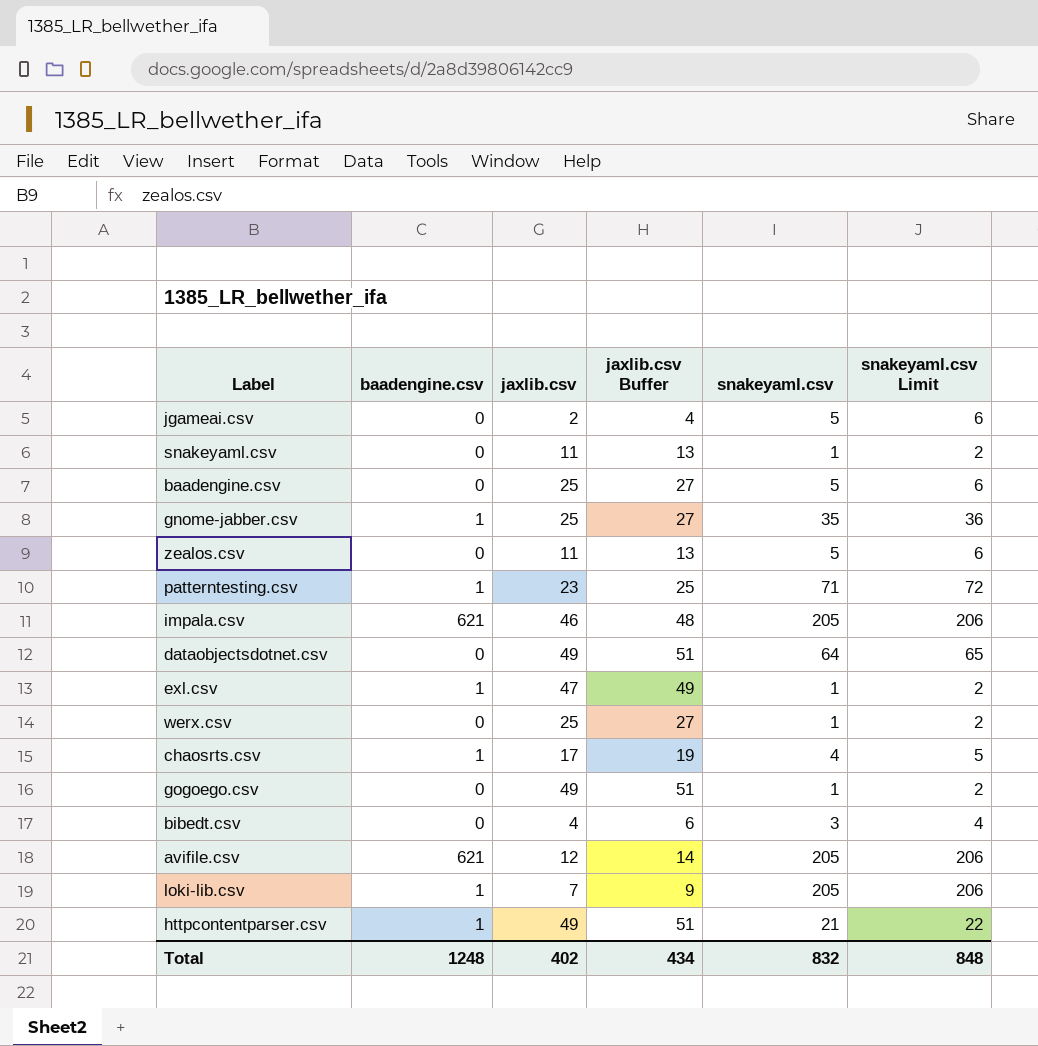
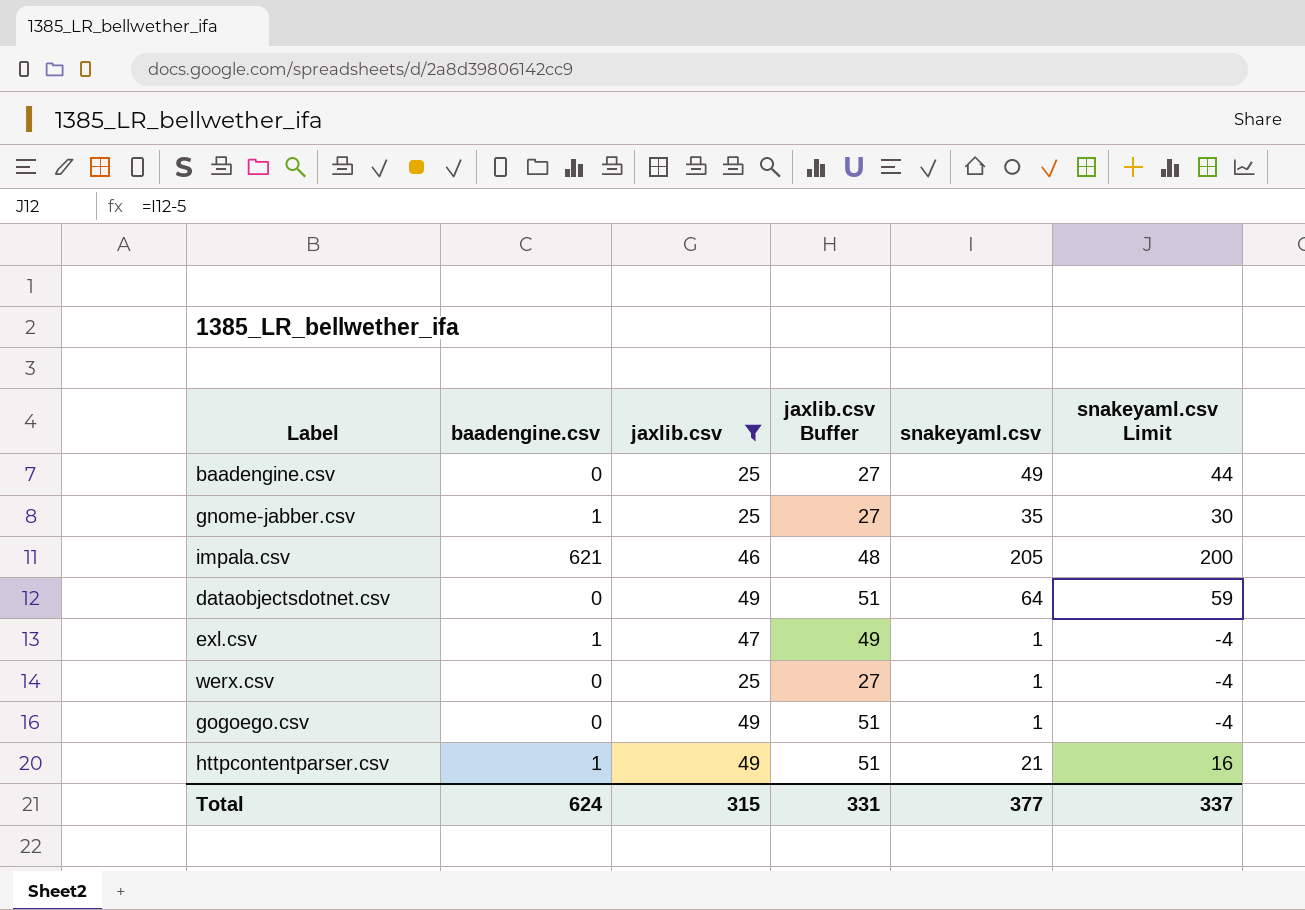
filter: none -> jaxlib.csv >= 25
column snakeyaml.csv Limit | formula: [snakeyaml.csv] + 1 -> [snakeyaml.csv] - 5
baadengine.csv | snakeyaml.csv: 5 -> 49
Total | baadengine.csv: 1248 -> 624
Total | jaxlib.csv: 402 -> 315
Total | jaxlib.csv Buffer: 434 -> 331
Total | snakeyaml.csv: 832 -> 377
Total | snakeyaml.csv Limit: 848 -> 337

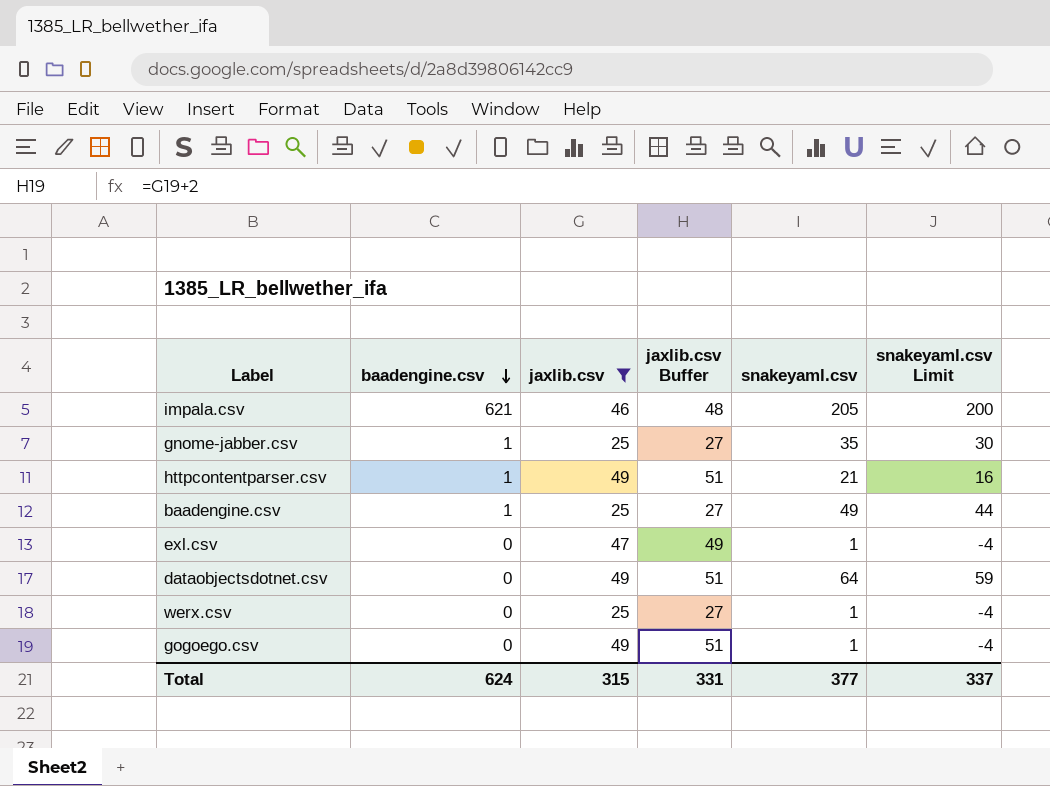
row order: none -> baadengine.csv descending
baadengine.csv | baadengine.csv: 0 -> 1
exl.csv | baadengine.csv: 1 -> 0

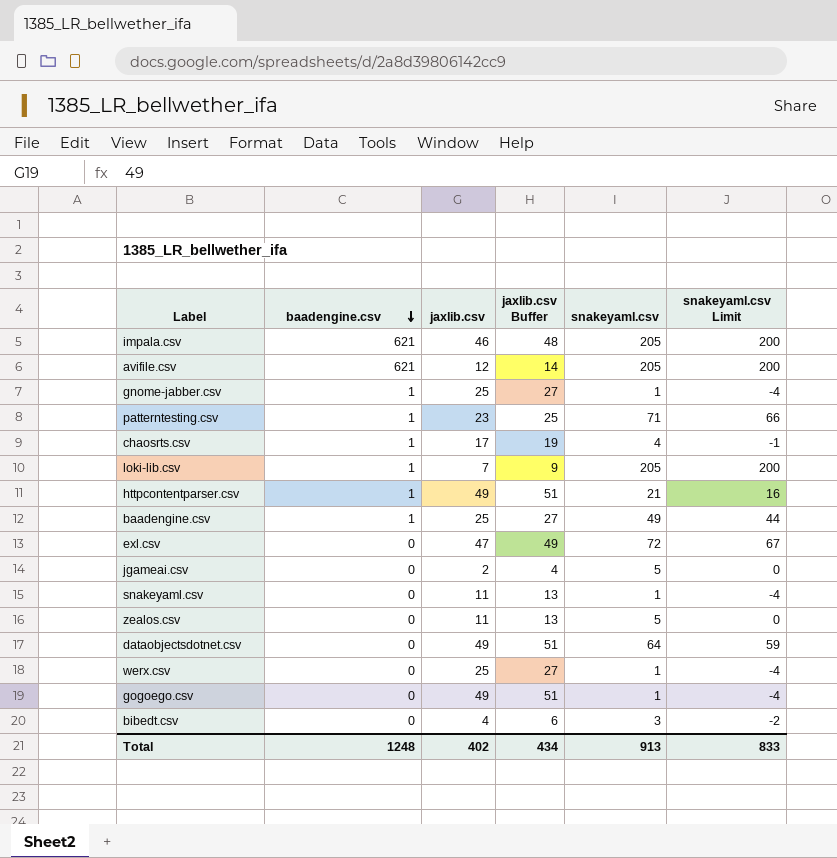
filter: jaxlib.csv >= 25 -> none
gnome-jabber.csv | snakeyaml.csv: 35 -> 1
gnome-jabber.csv | snakeyaml.csv Limit: 30 -> -4
exl.csv | snakeyaml.csv: 1 -> 72
exl.csv | snakeyaml.csv Limit: -4 -> 67
Total | baadengine.csv: 624 -> 1248
Total | jaxlib.csv: 315 -> 402
Total | jaxlib.csv Buffer: 331 -> 434
Total | snakeyaml.csv: 377 -> 913
Total | snakeyaml.csv Limit: 337 -> 833

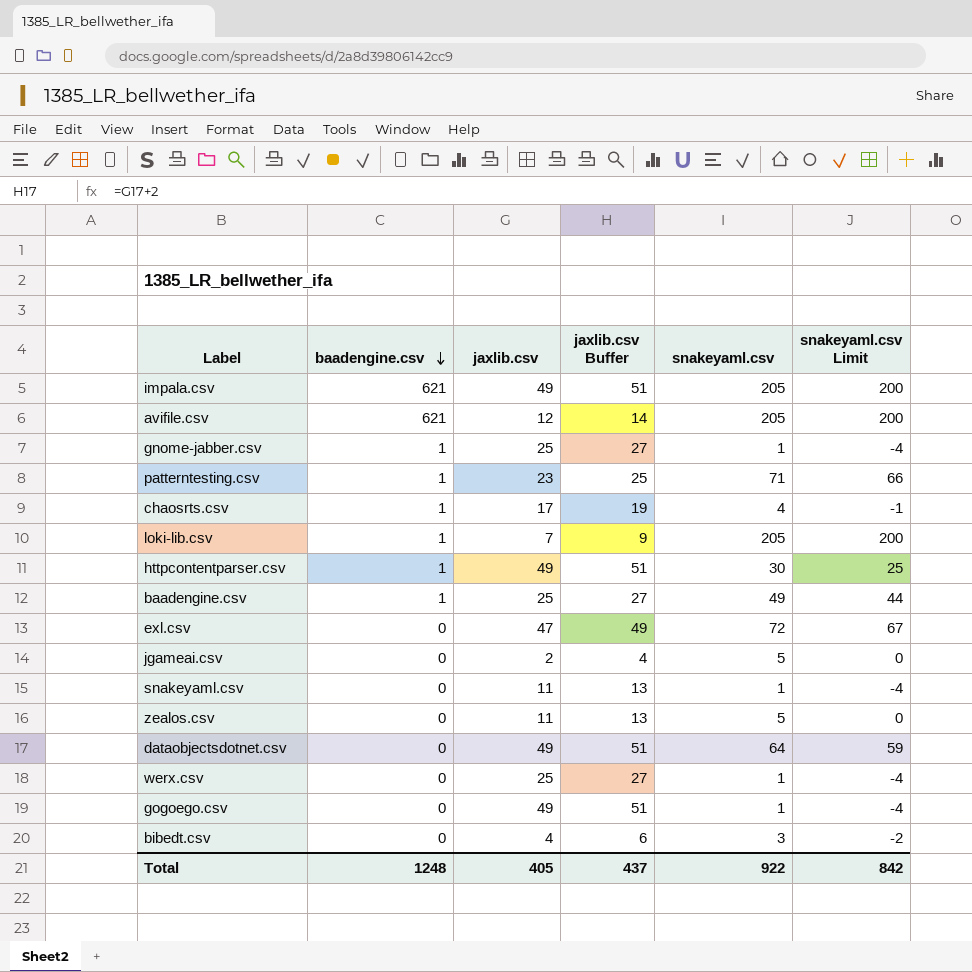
impala.csv | jaxlib.csv: 46 -> 49
impala.csv | jaxlib.csv Buffer: 48 -> 51
httpcontentparser.csv | snakeyaml.csv: 21 -> 30
httpcontentparser.csv | snakeyaml.csv Limit: 16 -> 25
Total | jaxlib.csv: 402 -> 405
Total | jaxlib.csv Buffer: 434 -> 437
Total | snakeyaml.csv: 913 -> 922
Total | snakeyaml.csv Limit: 833 -> 842

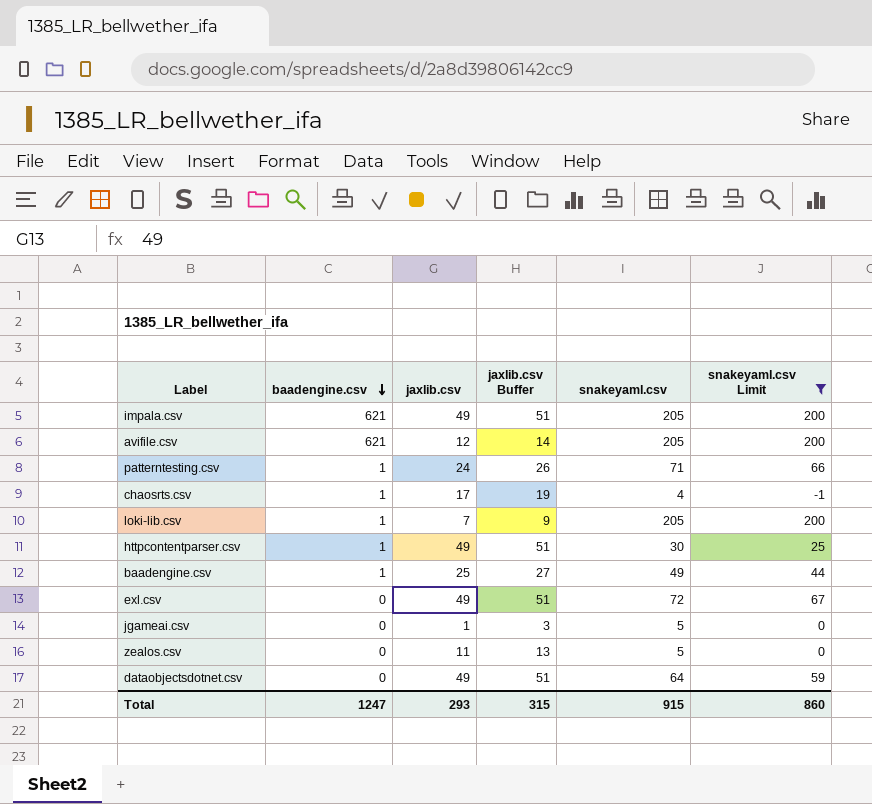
filter: none -> snakeyaml.csv Limit >= -1
patterntesting.csv | jaxlib.csv: 23 -> 24
patterntesting.csv | jaxlib.csv Buffer: 25 -> 26
exl.csv | jaxlib.csv: 47 -> 49
exl.csv | jaxlib.csv Buffer: 49 -> 51
jgameai.csv | jaxlib.csv: 2 -> 1
jgameai.csv | jaxlib.csv Buffer: 4 -> 3
Total | baadengine.csv: 1248 -> 1247
Total | jaxlib.csv: 405 -> 293
Total | jaxlib.csv Buffer: 437 -> 315
Total | snakeyaml.csv: 922 -> 915
Total | snakeyaml.csv Limit: 842 -> 860

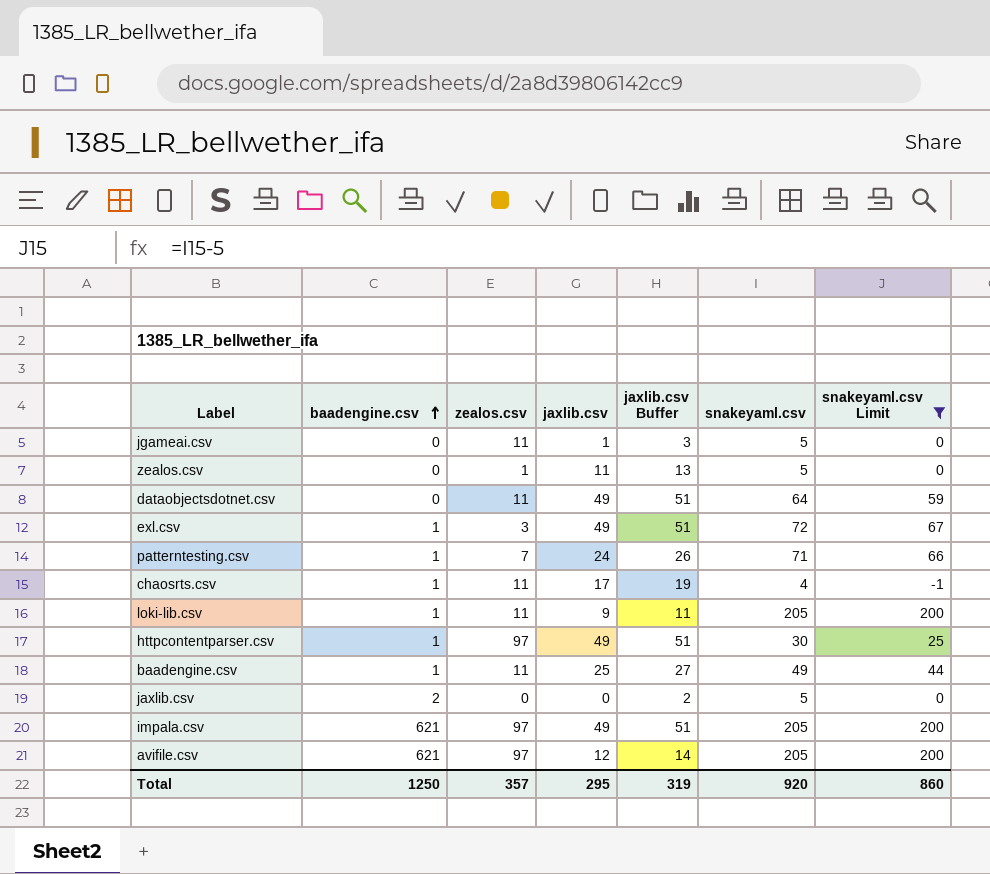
row order: baadengine.csv descending -> baadengine.csv ascending
column zealos.csv | position: none -> 3
exl.csv | baadengine.csv: 0 -> 1
loki-lib.csv | jaxlib.csv: 7 -> 9
loki-lib.csv | jaxlib.csv Buffer: 9 -> 11
row jaxlib.csv: none -> 2 | 0 | 0 | 2 | 5 | 0
Total | baadengine.csv: 1247 -> 1250
Total | jaxlib.csv: 293 -> 295
Total | jaxlib.csv Buffer: 315 -> 319
Total | snakeyaml.csv: 915 -> 920

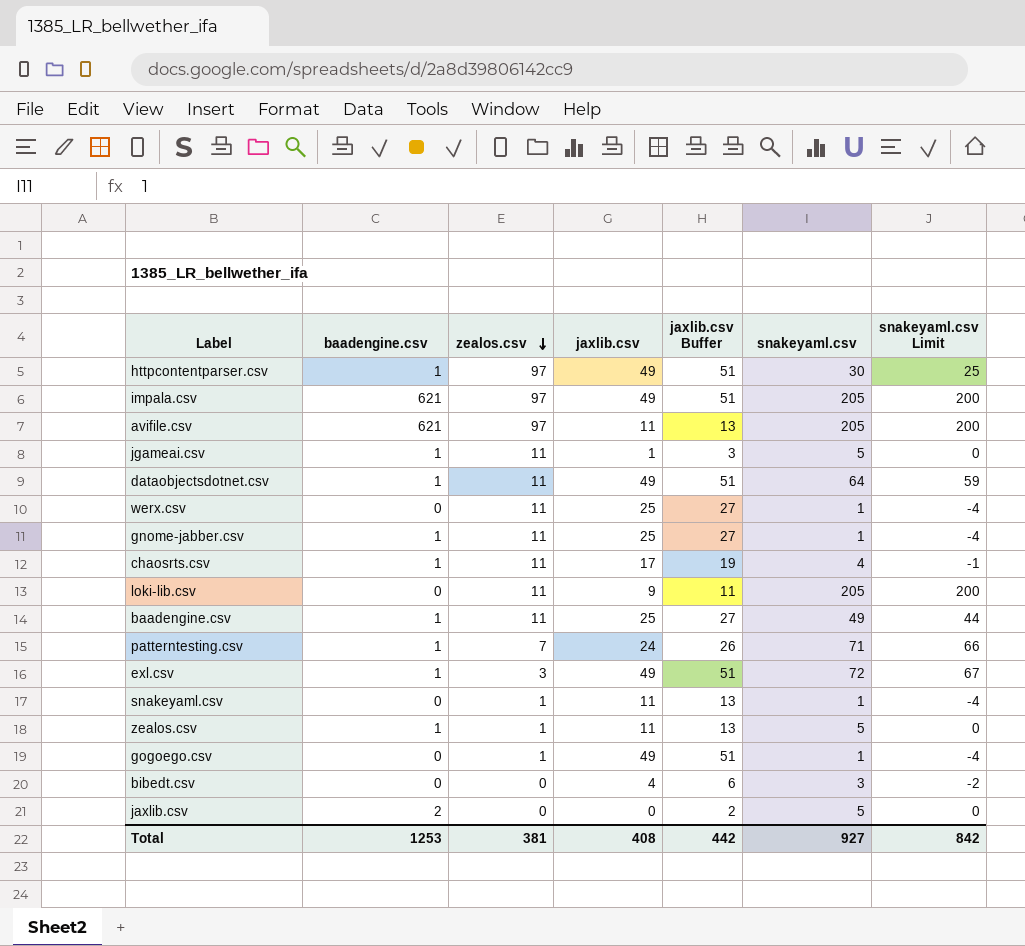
filter: snakeyaml.csv Limit >= -1 -> none
row order: baadengine.csv ascending -> zealos.csv descending
avifile.csv | jaxlib.csv: 12 -> 11
avifile.csv | jaxlib.csv Buffer: 14 -> 13
jgameai.csv | baadengine.csv: 0 -> 1
dataobjectsdotnet.csv | baadengine.csv: 0 -> 1
loki-lib.csv | baadengine.csv: 1 -> 0
zealos.csv | baadengine.csv: 0 -> 1
Total | baadengine.csv: 1250 -> 1253
Total | zealos.csv: 357 -> 381
Total | jaxlib.csv: 295 -> 408
Total | jaxlib.csv Buffer: 319 -> 442
Total | snakeyaml.csv: 920 -> 927
Total | snakeyaml.csv Limit: 860 -> 842

